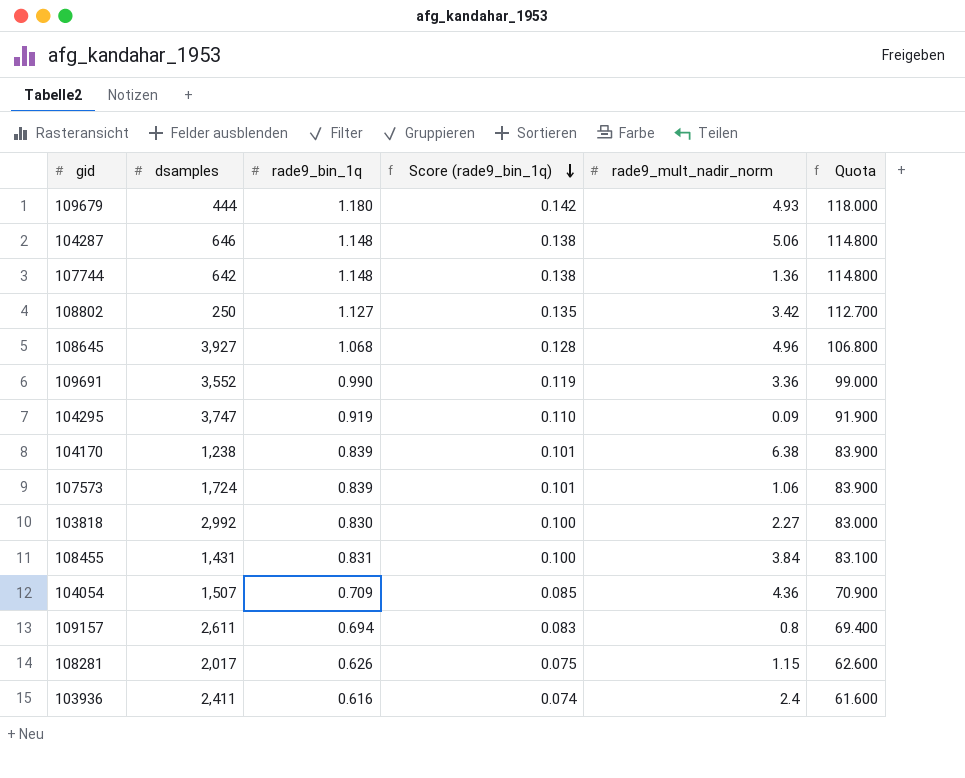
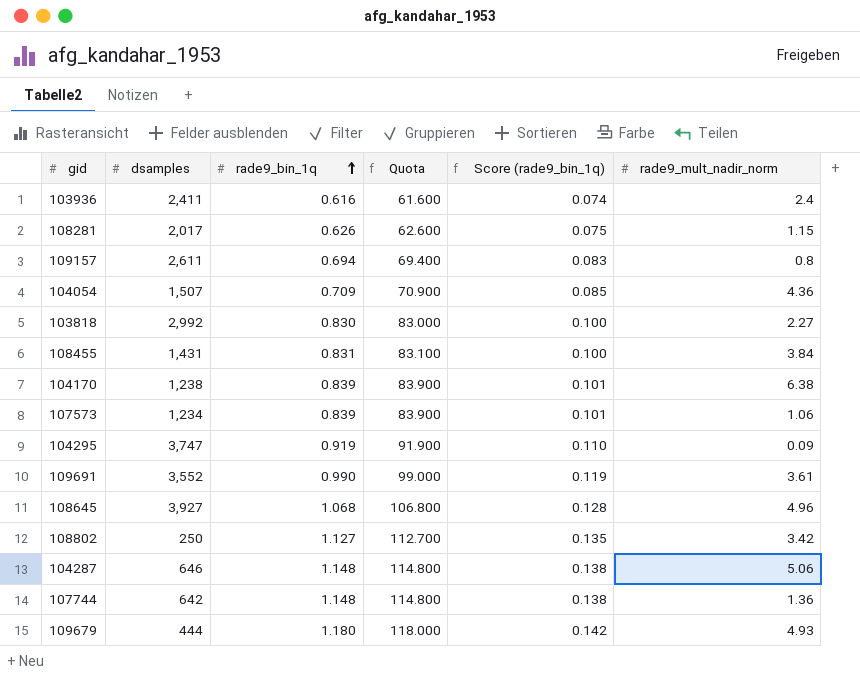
row order: Score (rade9_bin_1q) descending -> rade9_bin_1q ascending
column Quota | position: 6 -> 4
107573 | dsamples: 1,724 -> 1,234
109691 | rade9_mult_nadir_norm: 3.36 -> 3.61

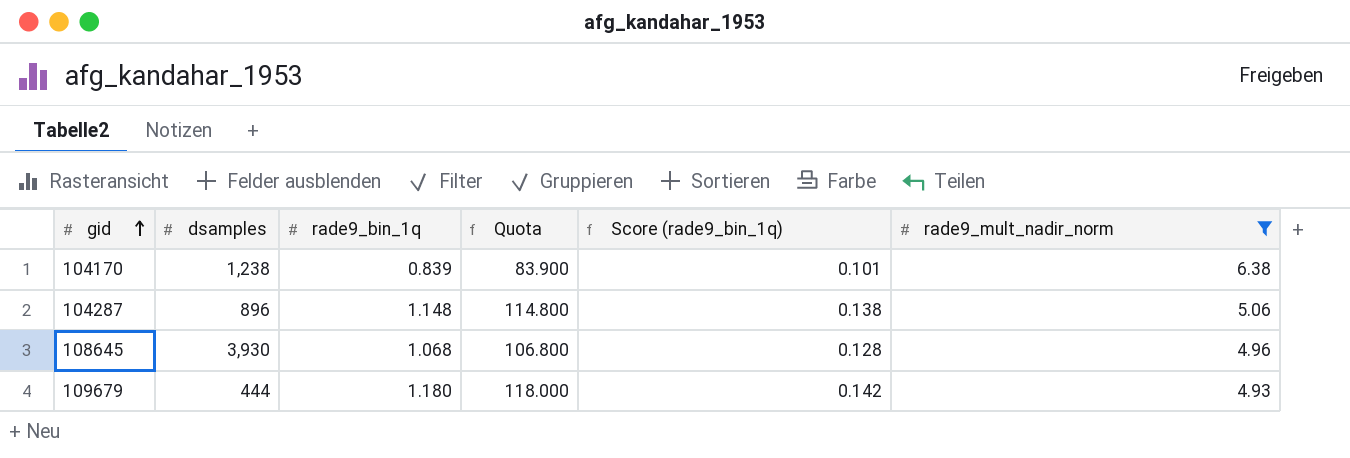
filter: none -> rade9_mult_nadir_norm >= 4.93
row order: rade9_bin_1q ascending -> gid ascending
104287 | dsamples: 646 -> 896
108645 | dsamples: 3,927 -> 3,930

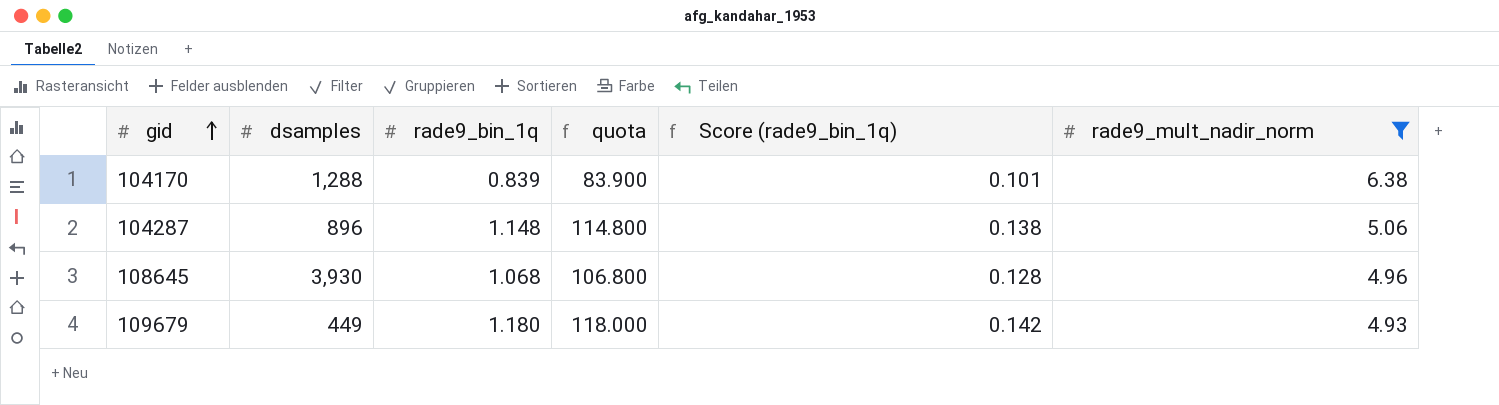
column name: Quota -> quota
104170 | dsamples: 1,238 -> 1,288
109679 | dsamples: 444 -> 449

